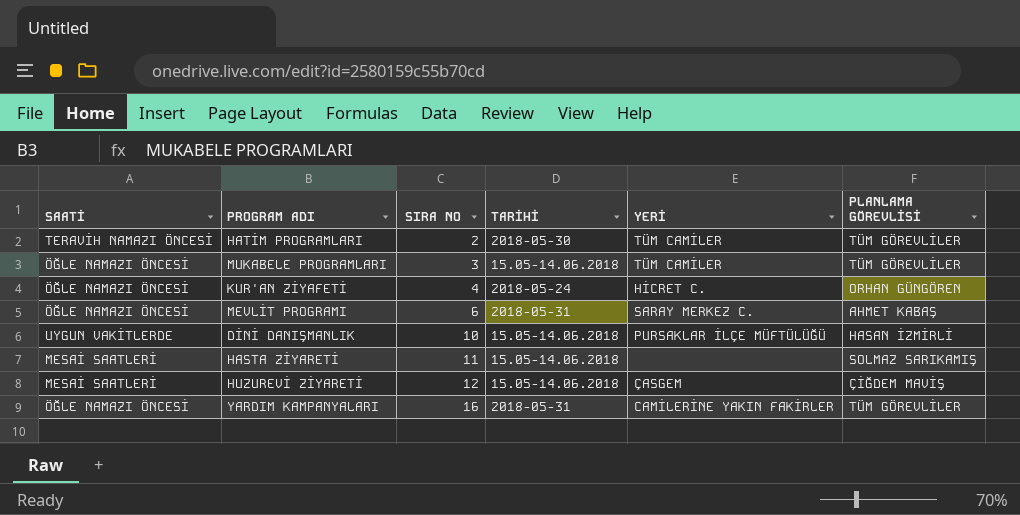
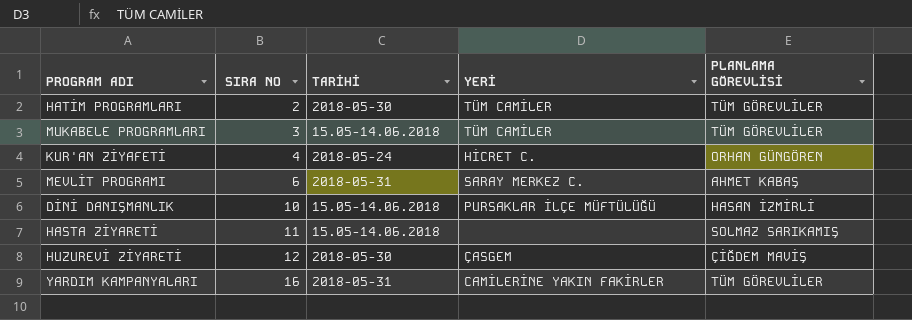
column SAATİ | position: 1 -> none
HUZUREVİ ZİYARETİ | TARİHİ: 15.05-14.06.2018 -> 2018-05-30

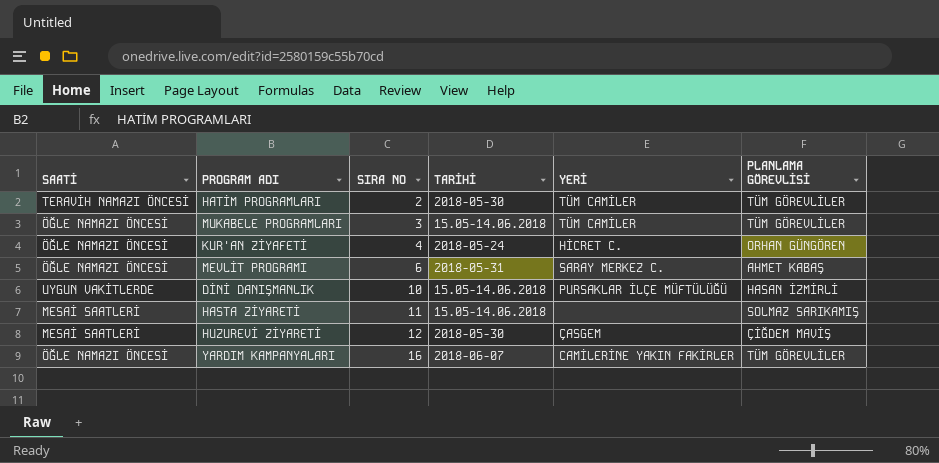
column SAATİ | position: none -> 1
YARDIM KAMPANYALARI | TARİHİ: 2018-05-31 -> 2018-06-07

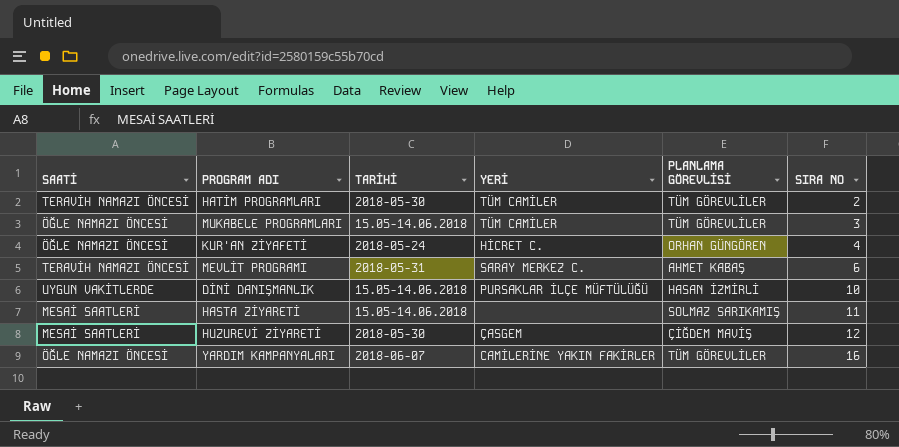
column SIRA NO | position: 3 -> 6
MEVLİT PROGRAMI | SAATİ: ÖĞLE NAMAZI ÖNCESİ -> TERAVİH NAMAZI ÖNCESİ

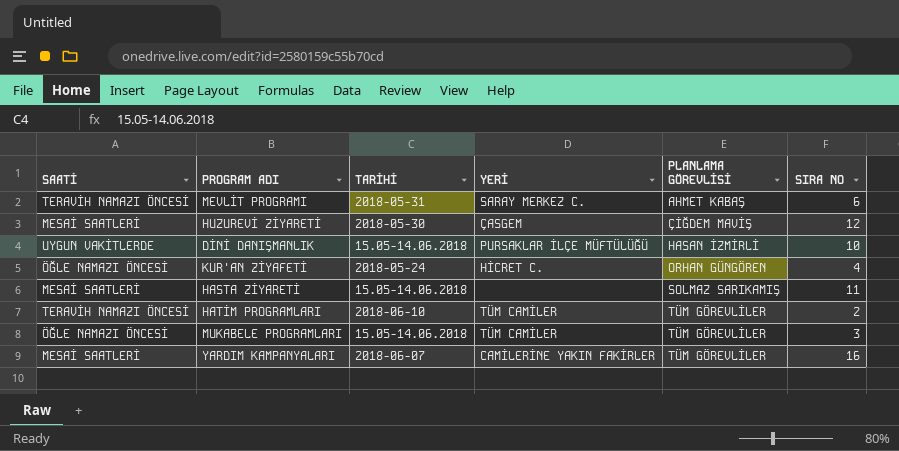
row order: SIRA NO ascending -> PLANLAMA GÖREVLİSİ ascending
HATİM PROGRAMLARI | TARİHİ: 2018-05-30 -> 2018-06-10
YARDIM KAMPANYALARI | SAATİ: ÖĞLE NAMAZI ÖNCESİ -> MESAİ SAATLERİ

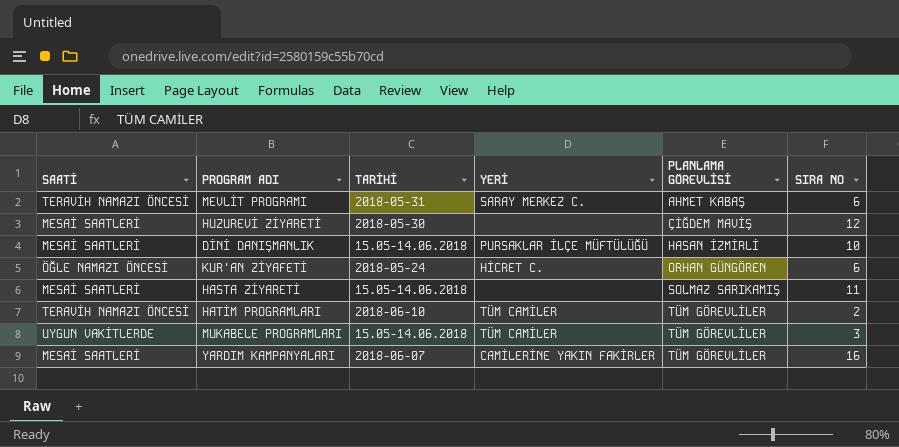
HUZUREVİ ZİYARETİ | YERİ: ÇASGEM -> none
DİNİ DANIŞMANLIK | SAATİ: UYGUN VAKİTLERDE -> MESAİ SAATLERİ
KUR'AN ZİYAFETİ | SIRA NO: 4 -> 6
MUKABELE PROGRAMLARI | SAATİ: ÖĞLE NAMAZI ÖNCESİ -> UYGUN VAKİTLERDE

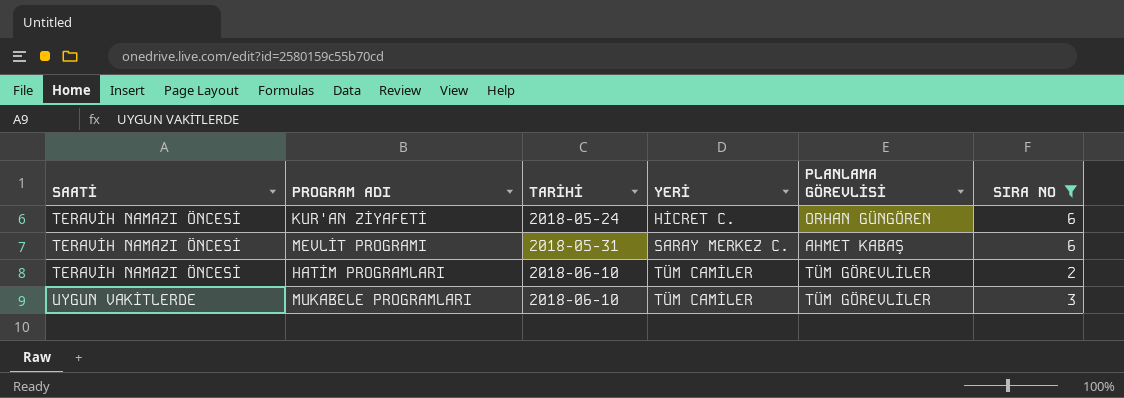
filter: none -> SIRA NO <= 6
row order: PLANLAMA GÖREVLİSİ ascending -> SAATİ ascending
KUR'AN ZİYAFETİ | SAATİ: ÖĞLE NAMAZI ÖNCESİ -> TERAVİH NAMAZI ÖNCESİ
MUKABELE PROGRAMLARI | TARİHİ: 15.05-14.06.2018 -> 2018-06-10

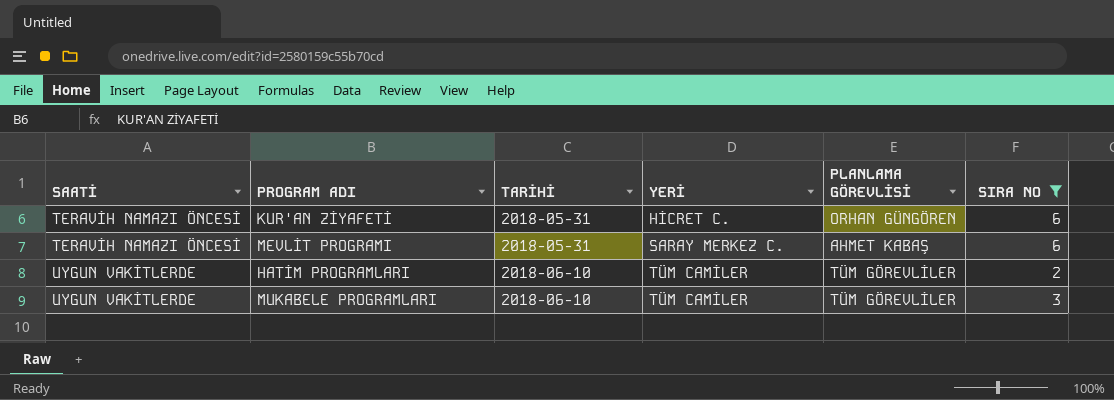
KUR'AN ZİYAFETİ | TARİHİ: 2018-05-24 -> 2018-05-31
HATİM PROGRAMLARI | SAATİ: TERAVİH NAMAZI ÖNCESİ -> UYGUN VAKİTLERDE

